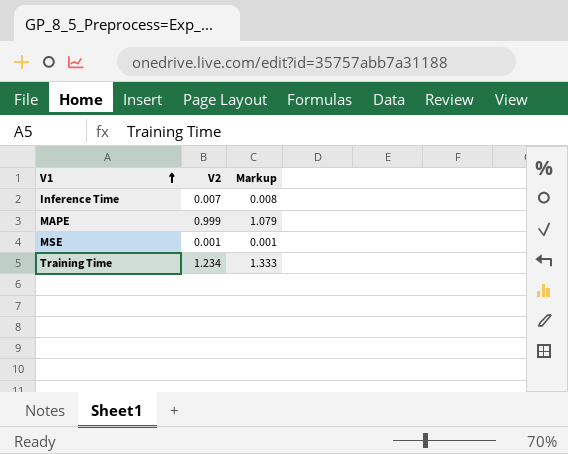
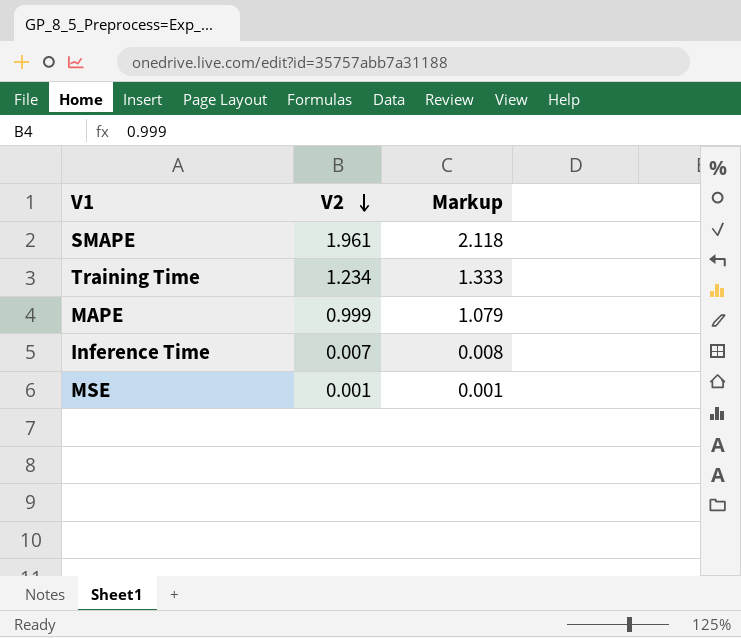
row order: V1 ascending -> V2 descending
row SMAPE: none -> 1.961 | 2.118

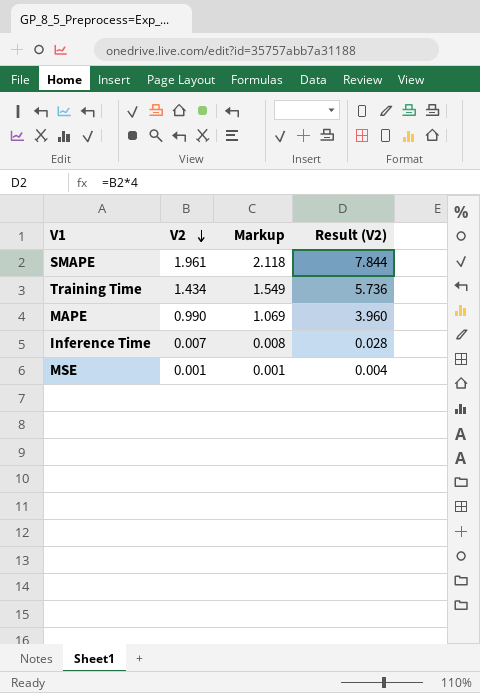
column Result (V2) | formula: none -> [V2] * 4
Training Time | V2: 1.234 -> 1.434
Training Time | Markup: 1.333 -> 1.549
MAPE | V2: 0.999 -> 0.990
MAPE | Markup: 1.079 -> 1.069

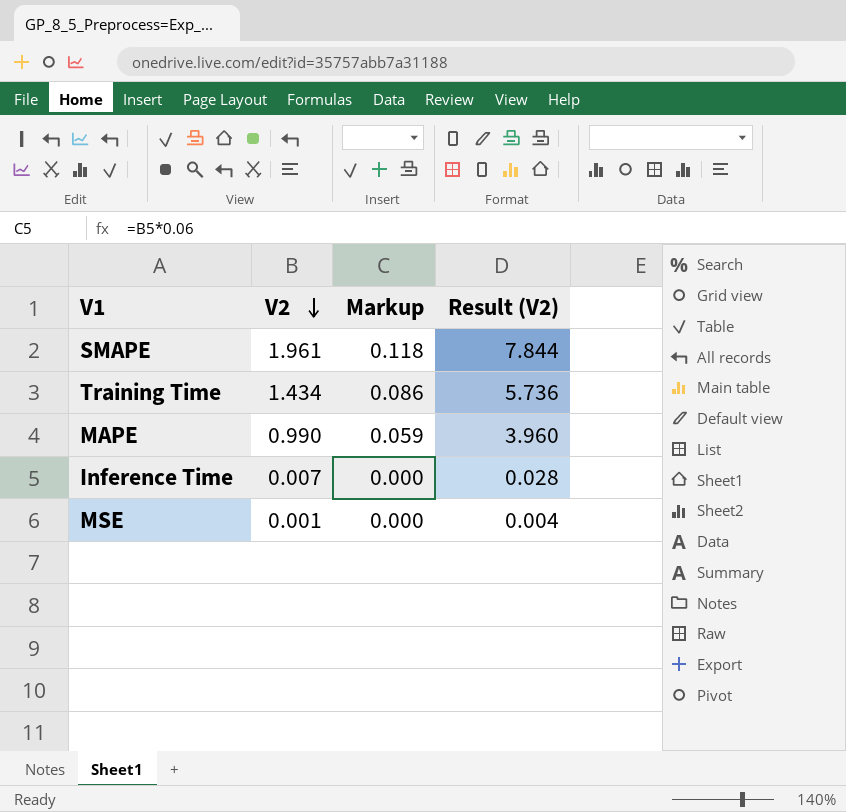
column Markup | formula: [V2] * 1.08 -> [V2] * 0.06

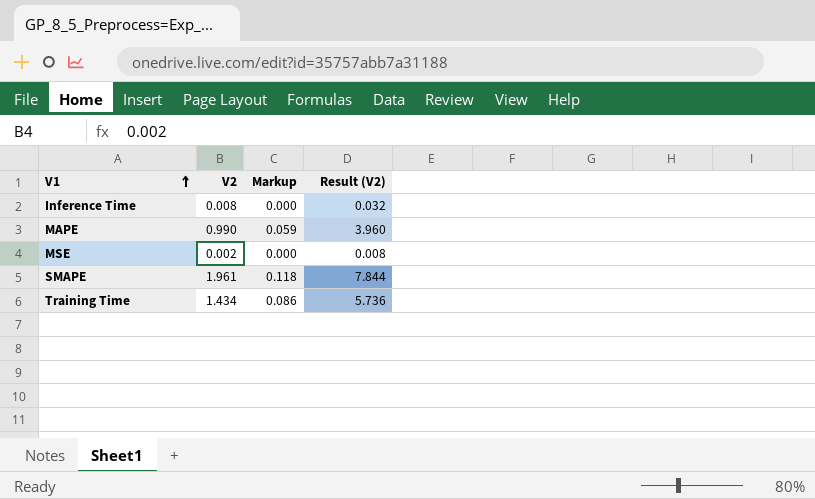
row order: V2 descending -> V1 ascending
Inference Time | V2: 0.007 -> 0.008
Inference Time | Result (V2): 0.028 -> 0.032
MSE | V2: 0.001 -> 0.002
MSE | Result (V2): 0.004 -> 0.008

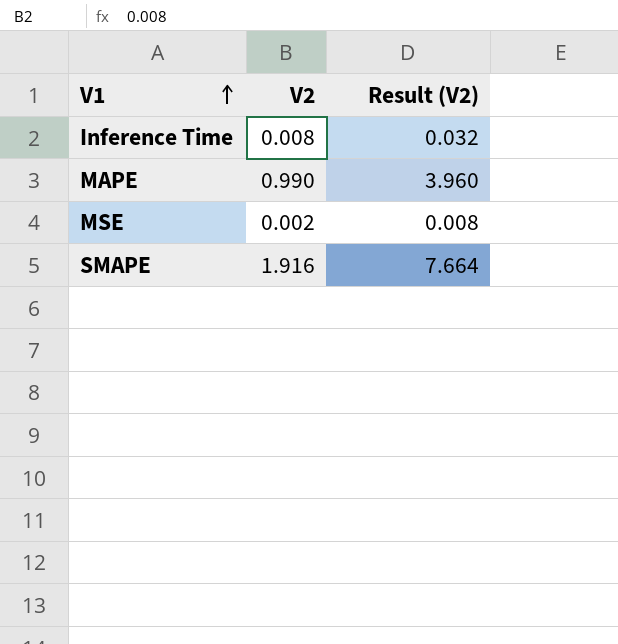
column Markup | formula: [V2] * 0.06 -> none
row Training Time: 1.434 | 0.086 | 5.736 -> none
SMAPE | V2: 1.961 -> 1.916
SMAPE | Result (V2): 7.844 -> 7.664

